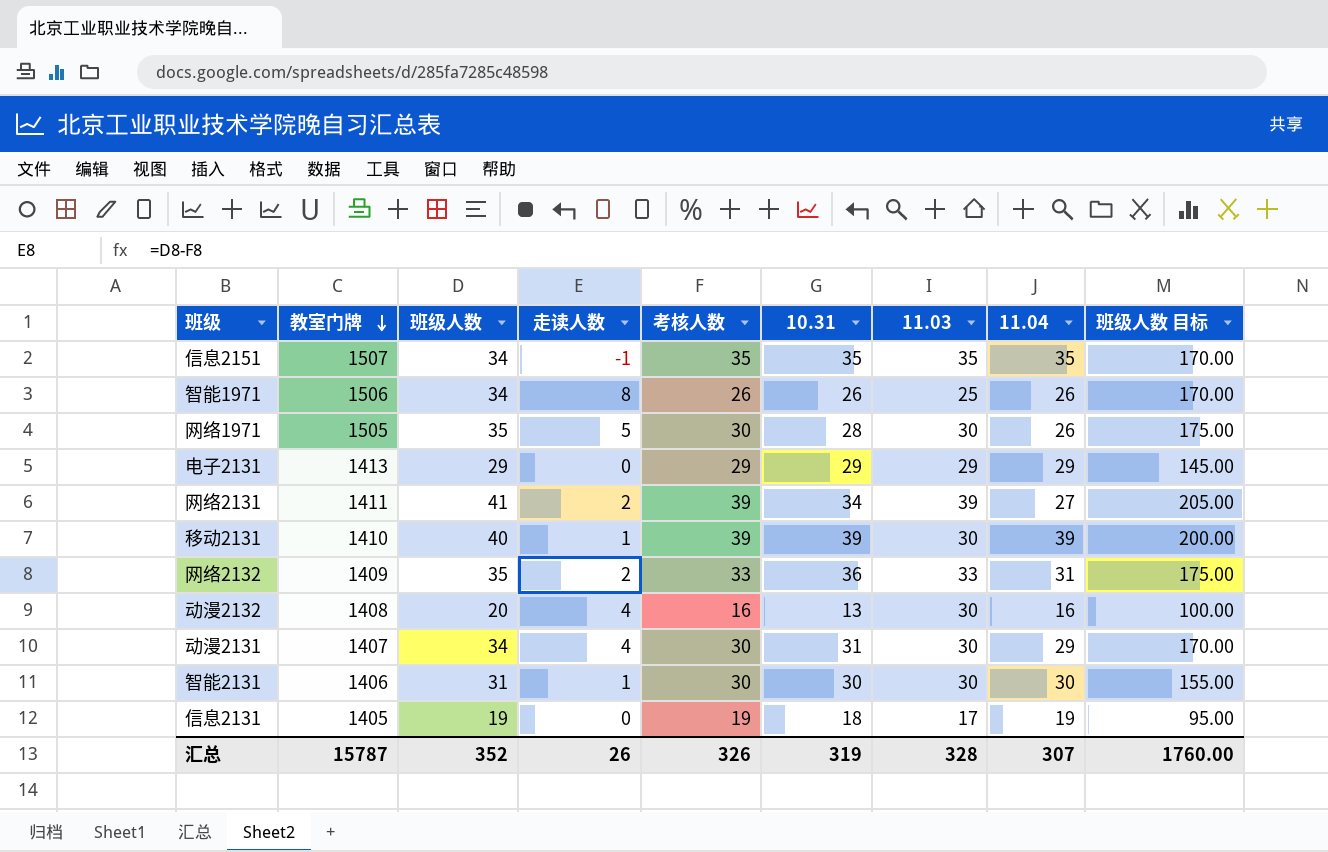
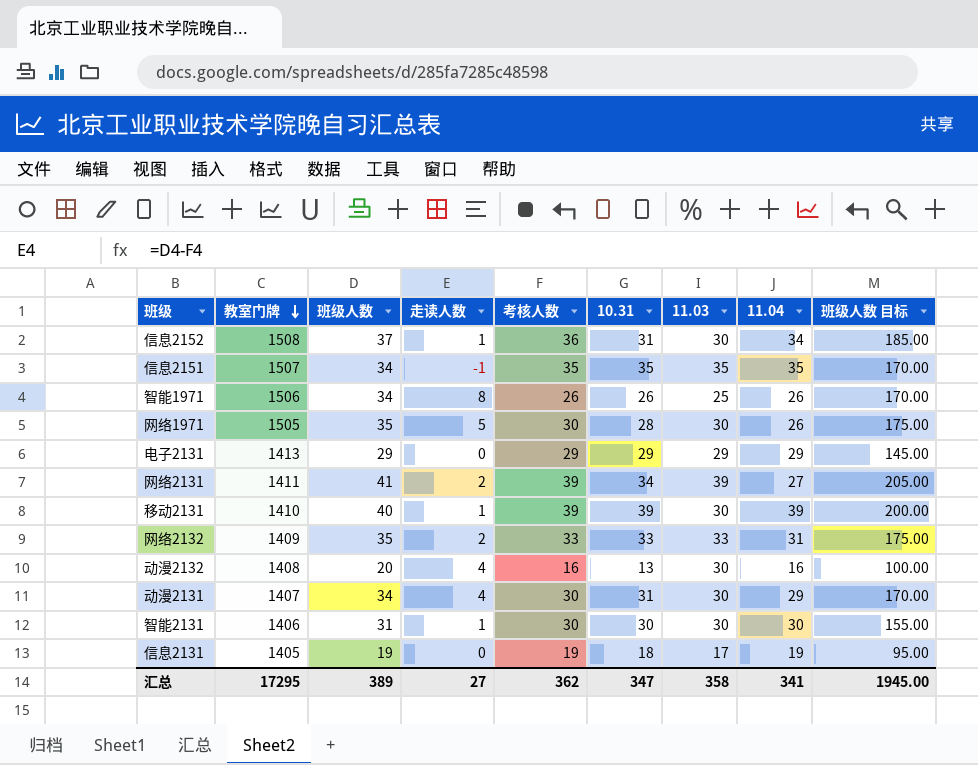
row 信息2152: none -> 1508 | 37 | 1 | 36 | 31 | 30 | 34 | 185.00
网络2132 | 10.31: 36 -> 33
汇总 | 教室门牌: 15787 -> 17295
汇总 | 班级人数: 352 -> 389
汇总 | 走读人数: 26 -> 27
汇总 | 考核人数: 326 -> 362
汇总 | 10.31: 319 -> 347
汇总 | 11.03: 328 -> 358
汇总 | 11.04: 307 -> 341
汇总 | 班级人数 目标: 1760.00 -> 1945.00

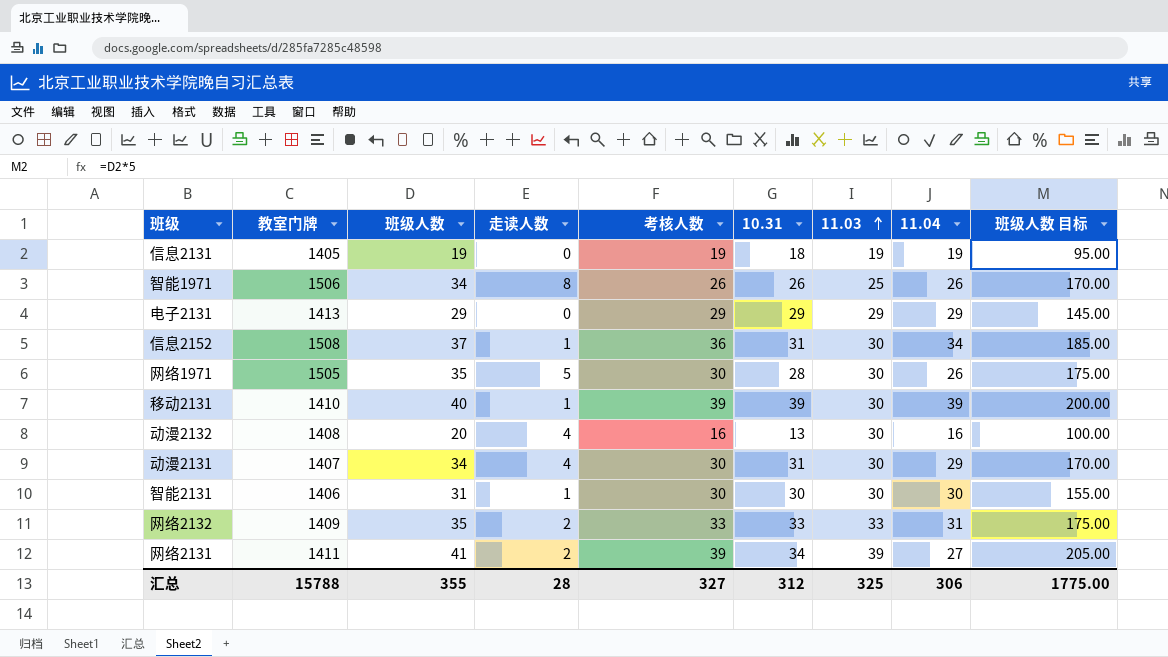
row order: 教室门牌 descending -> 11.03 ascending
row 信息2151: 1507 | 34 | -1 | 35 | 35 | 35 | 35 | 170.00 -> none
信息2131 | 11.03: 17 -> 19
汇总 | 教室门牌: 17295 -> 15788
汇总 | 班级人数: 389 -> 355
汇总 | 走读人数: 27 -> 28
汇总 | 考核人数: 362 -> 327
汇总 | 10.31: 347 -> 312
汇总 | 11.03: 358 -> 325
汇总 | 11.04: 341 -> 306
汇总 | 班级人数 目标: 1945.00 -> 1775.00

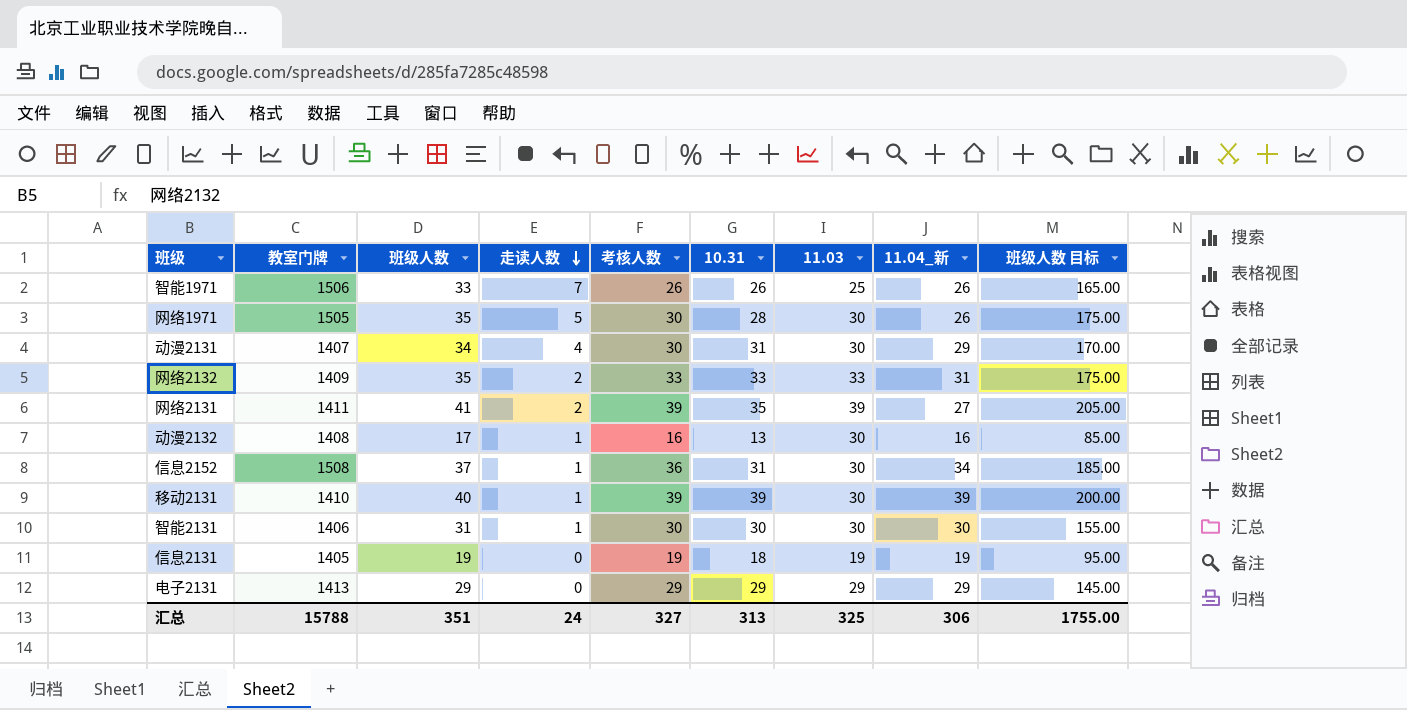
row order: 11.03 ascending -> 走读人数 descending
column name: 11.04 -> 11.04_新
智能1971 | 班级人数: 34 -> 33
智能1971 | 走读人数: 8 -> 7
智能1971 | 班级人数 目标: 170.00 -> 165.00
网络2131 | 10.31: 34 -> 35
动漫2132 | 班级人数: 20 -> 17
动漫2132 | 走读人数: 4 -> 1
动漫2132 | 班级人数 目标: 100.00 -> 85.00
汇总 | 班级人数: 355 -> 351
汇总 | 走读人数: 28 -> 24
汇总 | 10.31: 312 -> 313
汇总 | 班级人数 目标: 1775.00 -> 1755.00

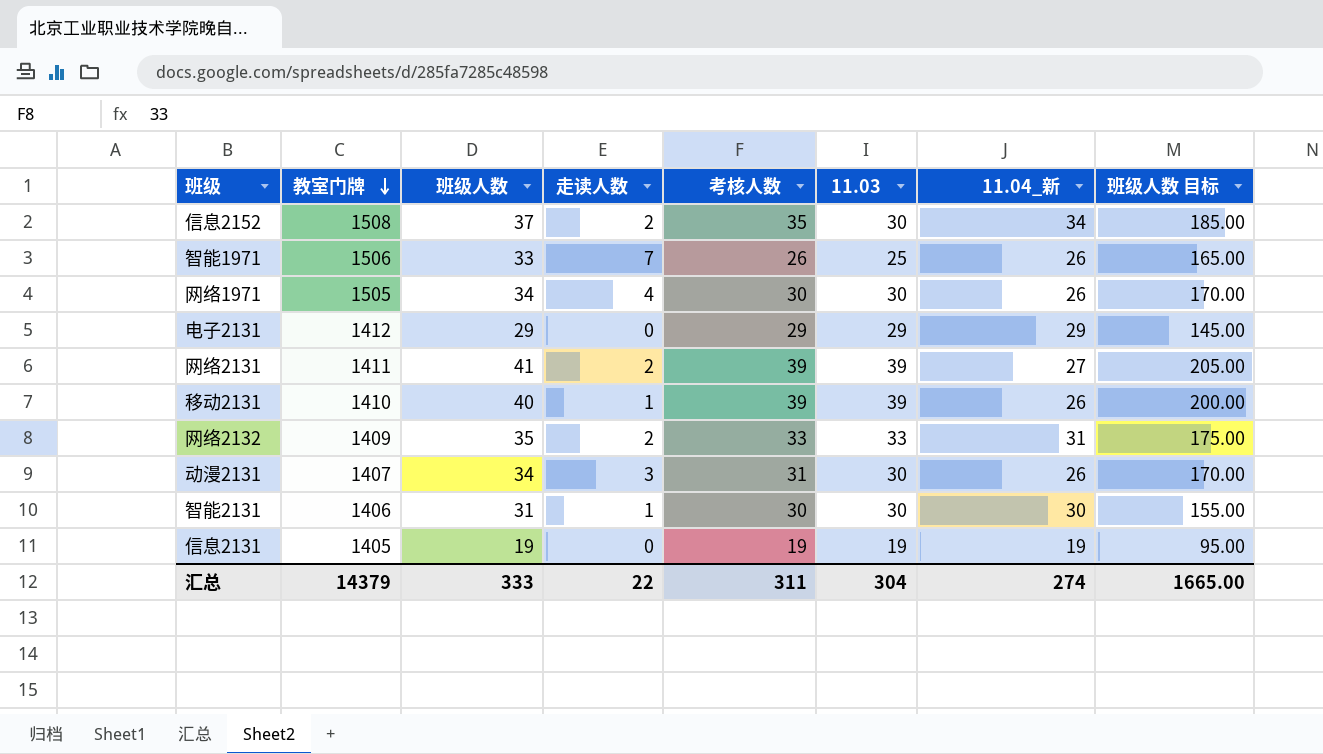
row order: 走读人数 descending -> 教室门牌 descending
column 10.31 | position: 6 -> none
row 动漫2132: 1408 | 17 | 1 | 16 | 13 | 30 | 16 | 85.00 -> none
信息2152 | 走读人数: 1 -> 2
信息2152 | 考核人数: 36 -> 35
网络1971 | 班级人数: 35 -> 34
网络1971 | 走读人数: 5 -> 4
网络1971 | 班级人数 目标: 175.00 -> 170.00
电子2131 | 教室门牌: 1413 -> 1412
移动2131 | 11.03: 30 -> 39
移动2131 | 11.04_新: 39 -> 26
动漫2131 | 走读人数: 4 -> 3
动漫2131 | 考核人数: 30 -> 31
动漫2131 | 11.04_新: 29 -> 26
汇总 | 教室门牌: 15788 -> 14379
汇总 | 班级人数: 351 -> 333
汇总 | 走读人数: 24 -> 22
汇总 | 考核人数: 327 -> 311
汇总 | 11.03: 325 -> 304
汇总 | 11.04_新: 306 -> 274
汇总 | 班级人数 目标: 1755.00 -> 1665.00

